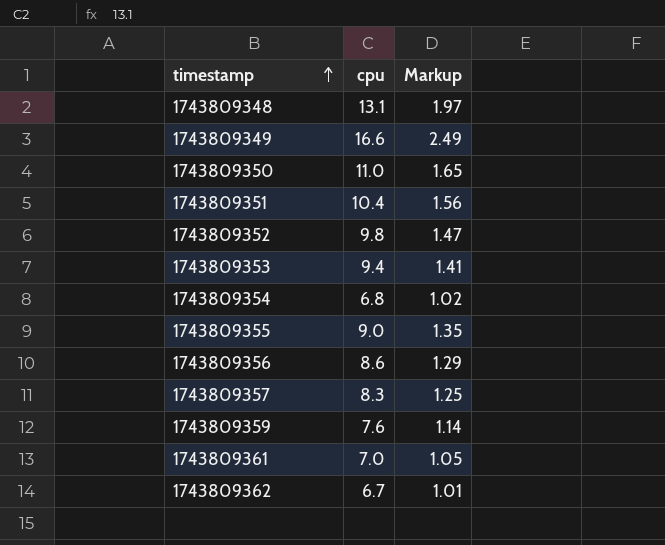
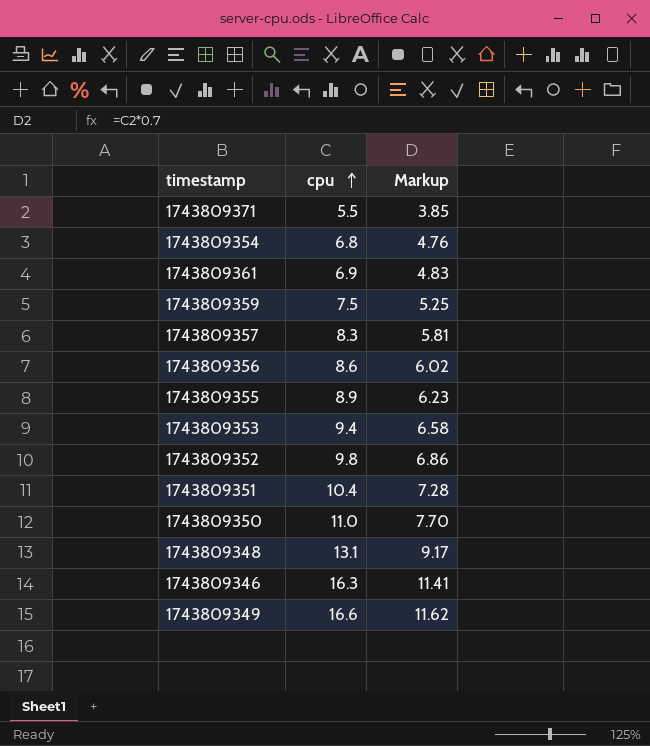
row order: timestamp ascending -> cpu ascending
column Markup | formula: [cpu] * 0.15 -> [cpu] * 0.7
row 1743809362: 6.7 | 1.01 -> none
row 1743809371: none -> 5.5 | 3.85
1743809361 | cpu: 7.0 -> 6.9
1743809359 | cpu: 7.6 -> 7.5
1743809355 | cpu: 9.0 -> 8.9
row 1743809346: none -> 16.3 | 11.41

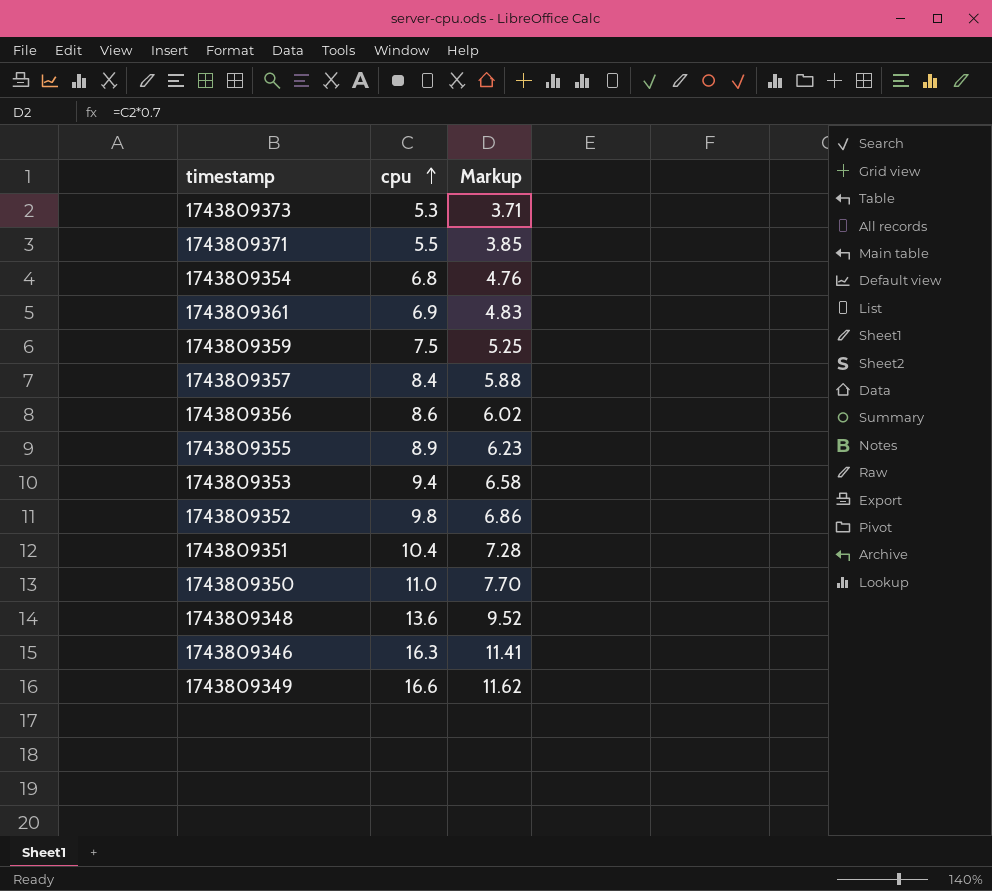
row 1743809373: none -> 5.3 | 3.71
1743809357 | cpu: 8.3 -> 8.4
1743809357 | Markup: 5.81 -> 5.88
1743809348 | cpu: 13.1 -> 13.6
1743809348 | Markup: 9.17 -> 9.52

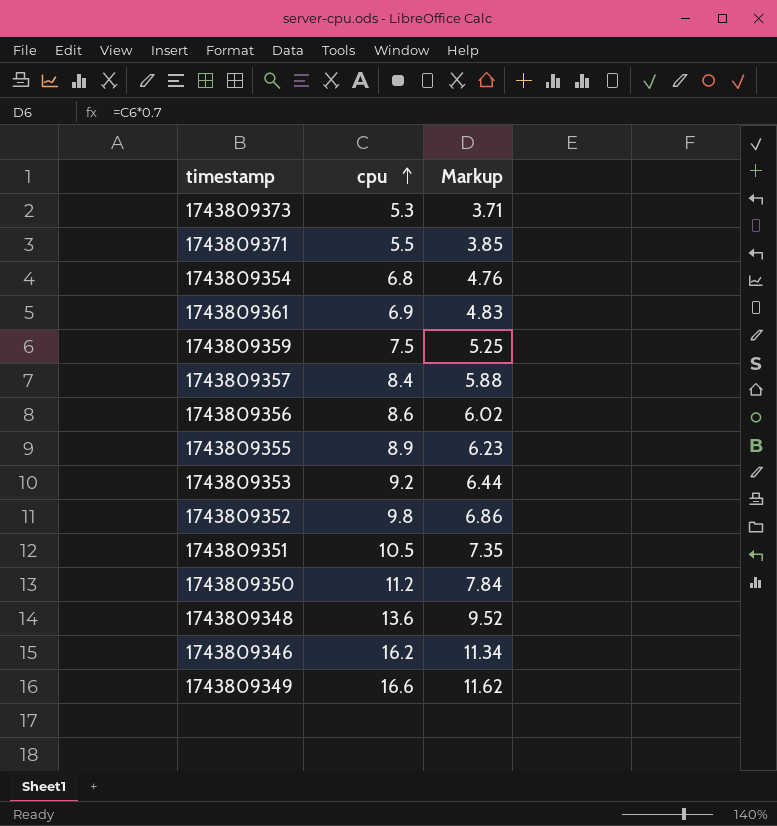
1743809353 | cpu: 9.4 -> 9.2
1743809353 | Markup: 6.58 -> 6.44
1743809351 | cpu: 10.4 -> 10.5
1743809351 | Markup: 7.28 -> 7.35
1743809350 | cpu: 11.0 -> 11.2
1743809350 | Markup: 7.70 -> 7.84
1743809346 | cpu: 16.3 -> 16.2
1743809346 | Markup: 11.41 -> 11.34

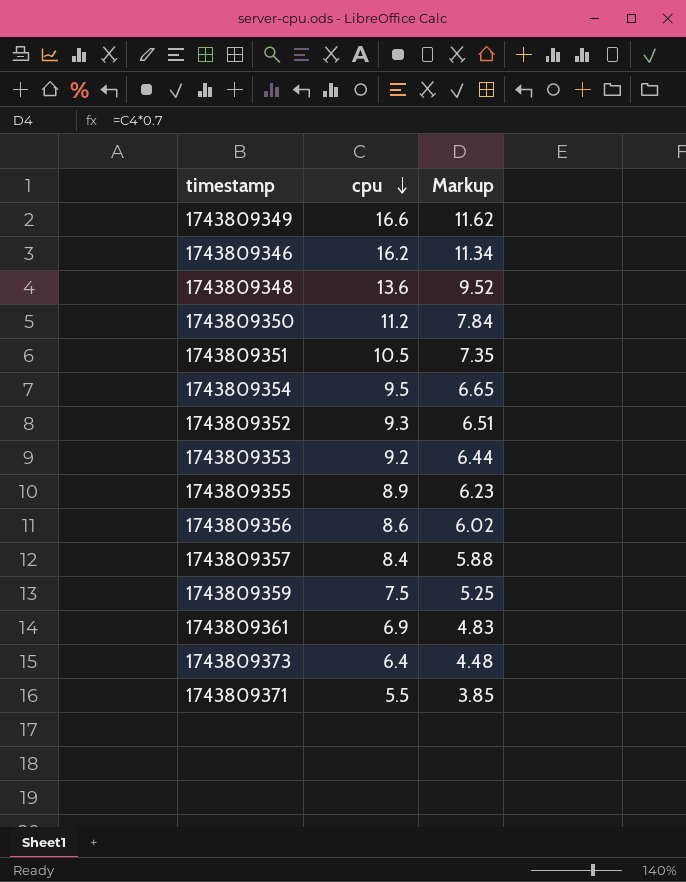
row order: cpu ascending -> cpu descending
1743809354 | cpu: 6.8 -> 9.5
1743809354 | Markup: 4.76 -> 6.65
1743809352 | cpu: 9.8 -> 9.3
1743809352 | Markup: 6.86 -> 6.51
1743809373 | cpu: 5.3 -> 6.4
1743809373 | Markup: 3.71 -> 4.48

